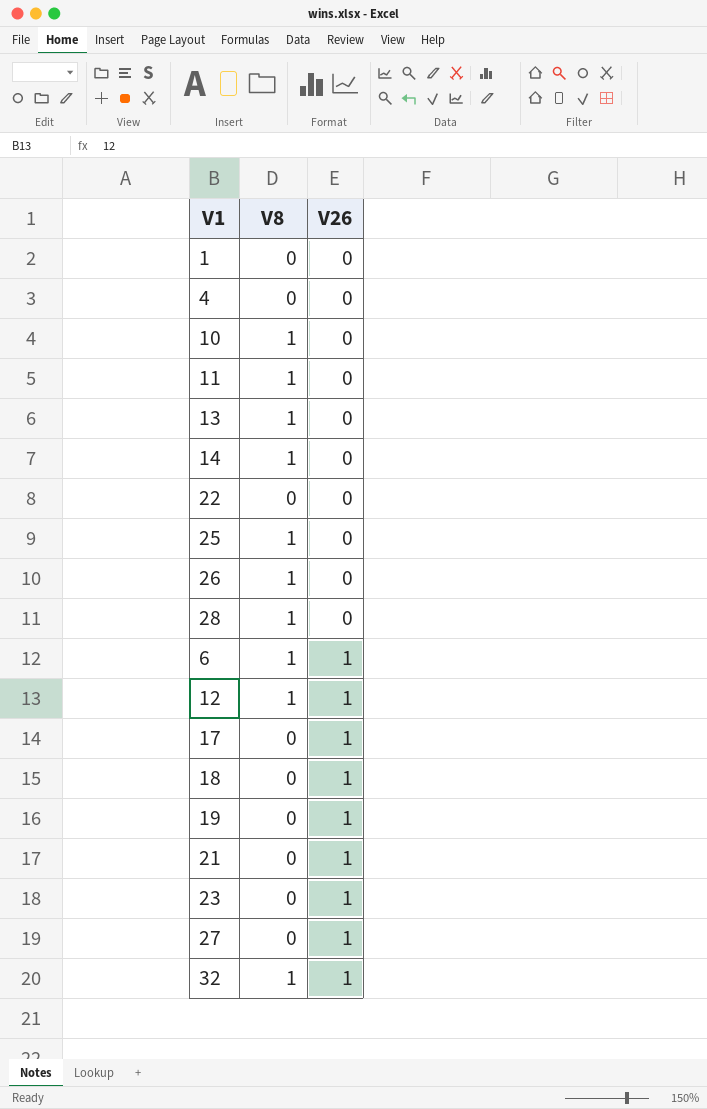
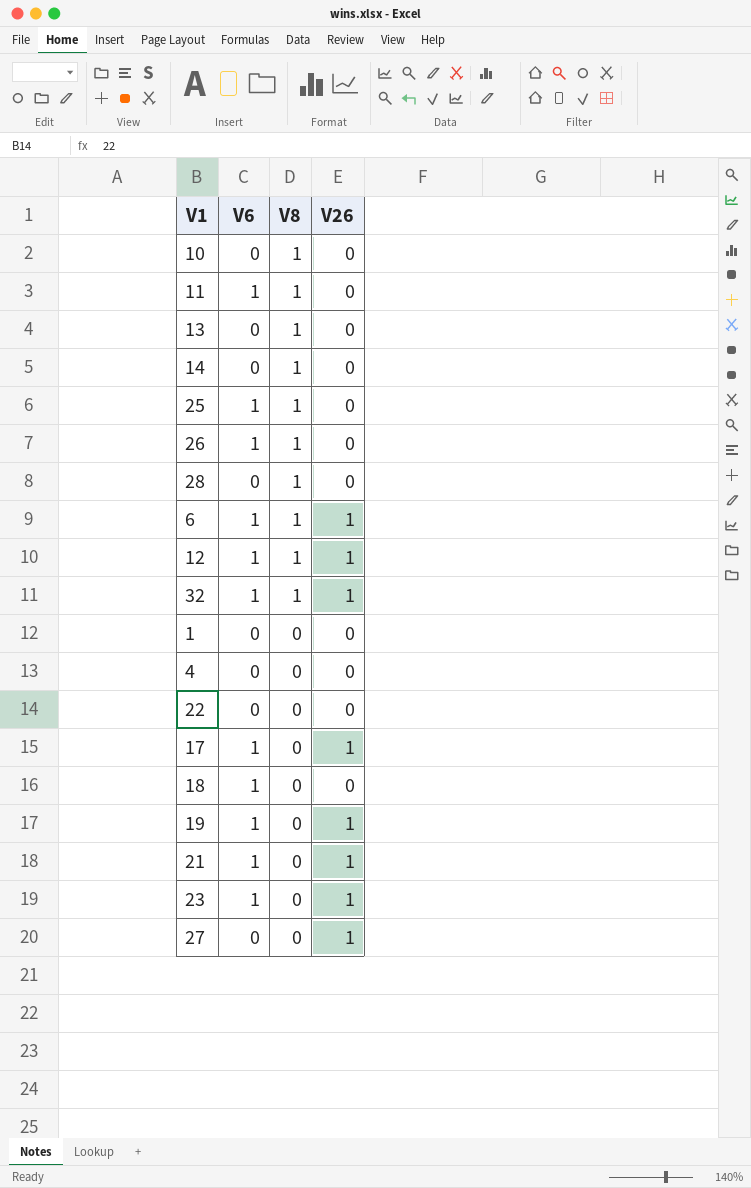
row order: V26 ascending -> V8 descending
column V6 | position: none -> 2
18 | V26: 1 -> 0

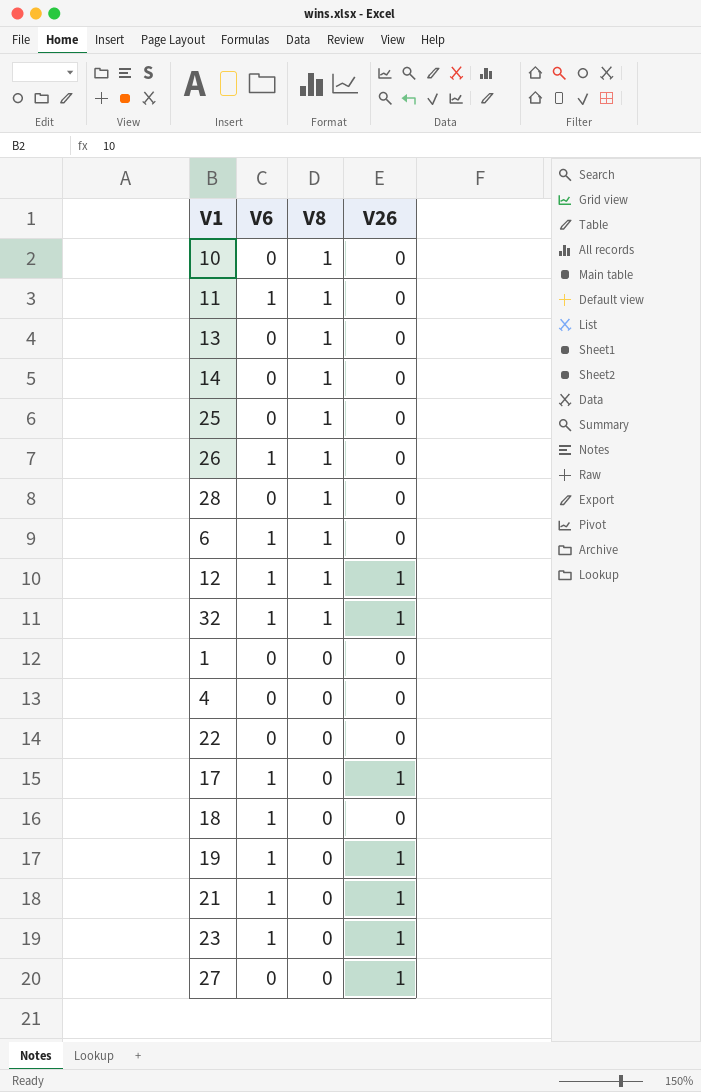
25 | V6: 1 -> 0
6 | V26: 1 -> 0

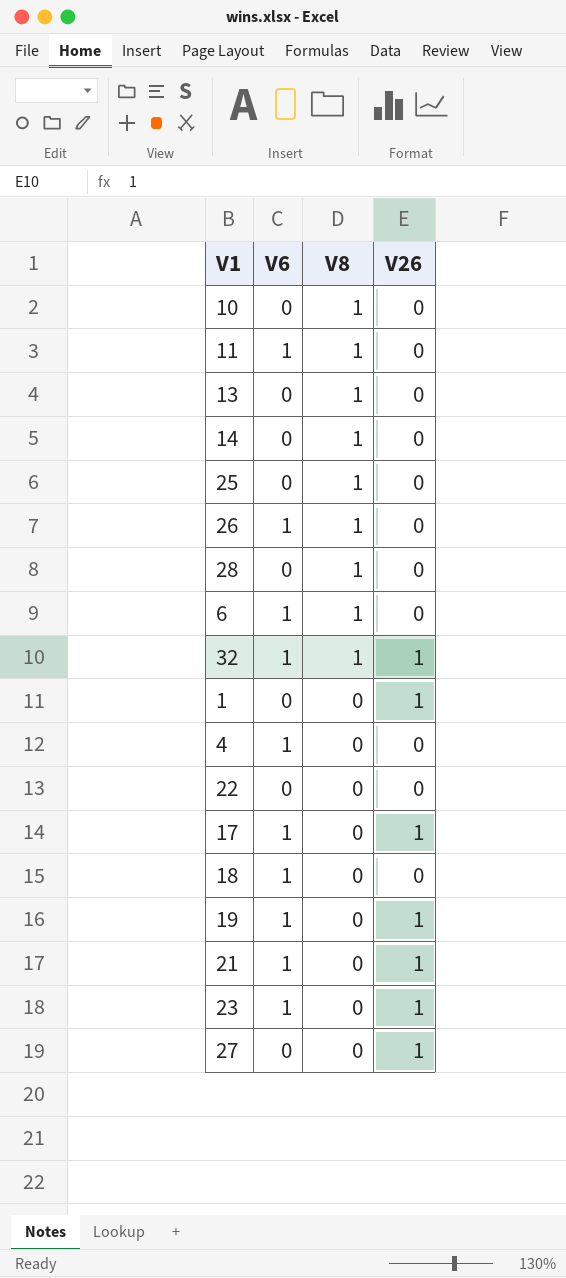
row 12: 1 | 1 | 1 -> none
1 | V26: 0 -> 1
4 | V6: 0 -> 1

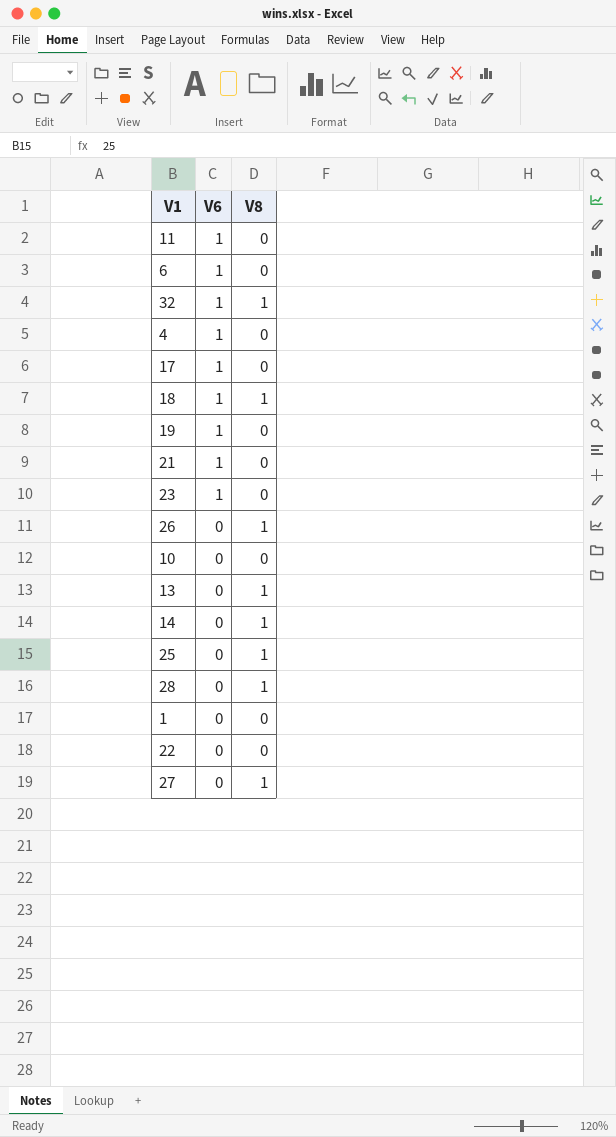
row order: V8 descending -> V6 descending
column V26 | position: 4 -> none
11 | V8: 1 -> 0
6 | V8: 1 -> 0
18 | V8: 0 -> 1
26 | V6: 1 -> 0
10 | V8: 1 -> 0
27 | V8: 0 -> 1

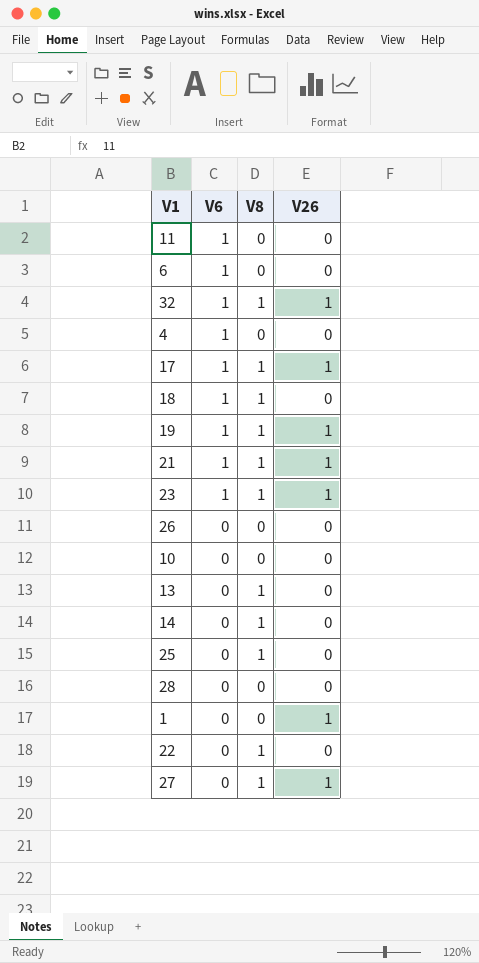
column V26 | position: none -> 4
17 | V8: 0 -> 1
19 | V8: 0 -> 1
21 | V8: 0 -> 1
23 | V8: 0 -> 1
26 | V8: 1 -> 0
28 | V8: 1 -> 0
22 | V8: 0 -> 1

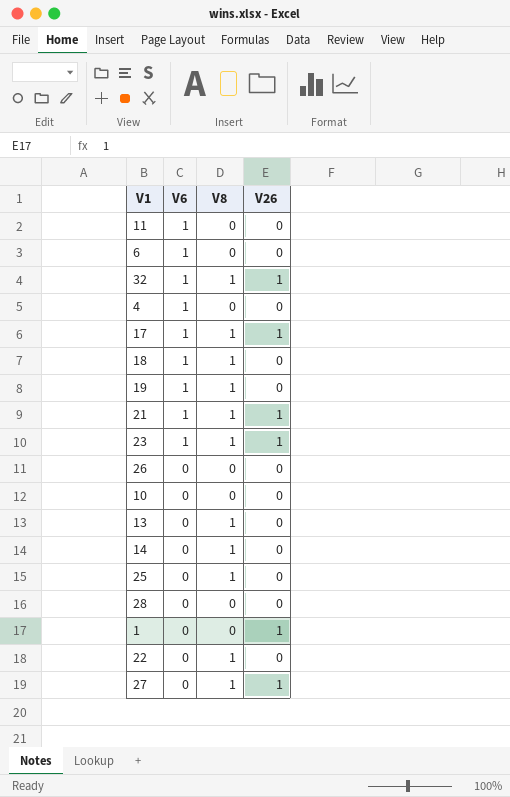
19 | V26: 1 -> 0

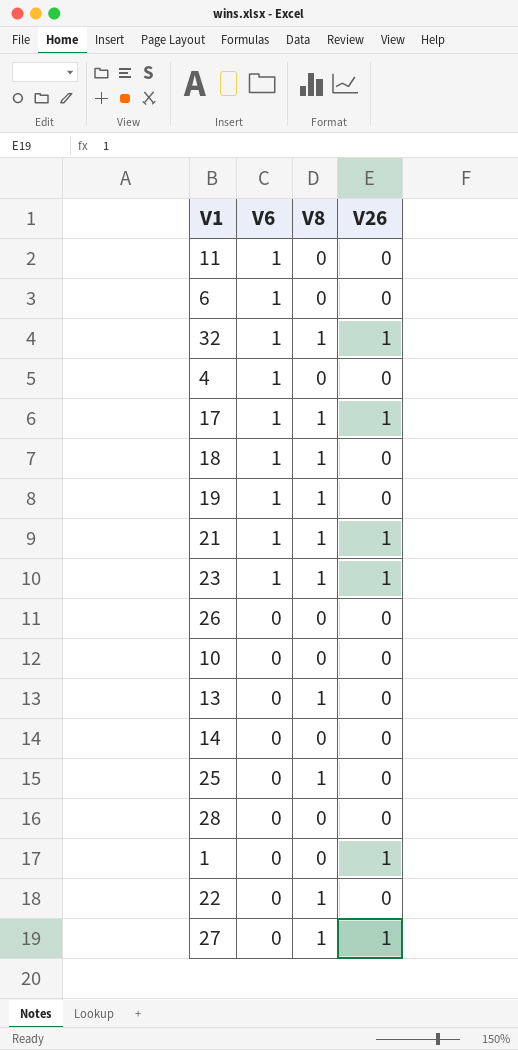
14 | V8: 1 -> 0

